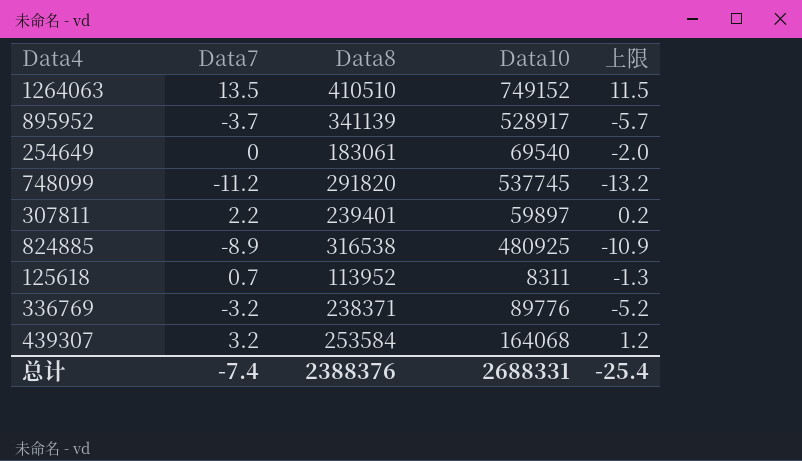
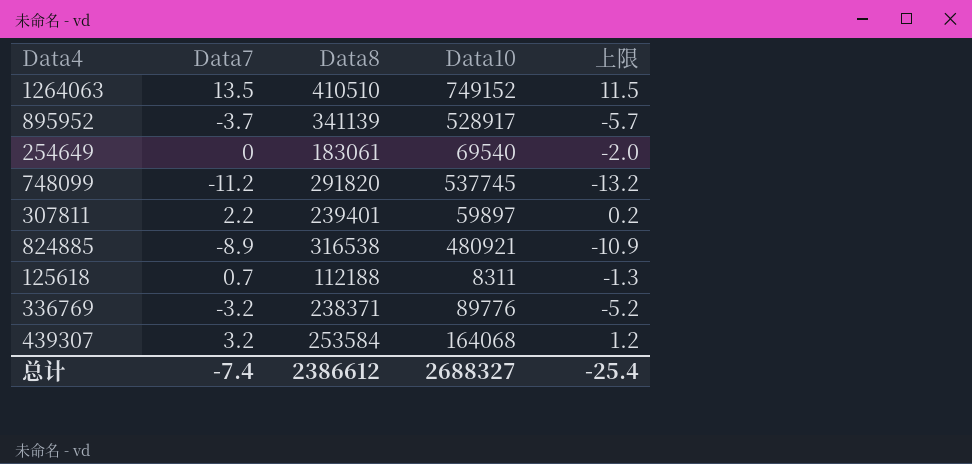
824885 | Data10: 480925 -> 480921
125618 | Data8: 113952 -> 112188
总计 | Data8: 2388376 -> 2386612
总计 | Data10: 2688331 -> 2688327

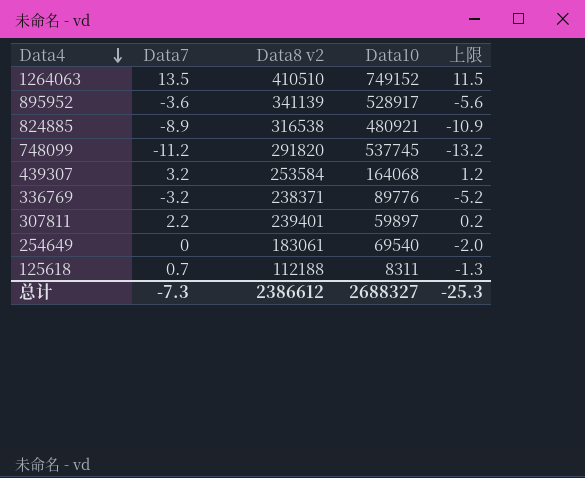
row order: none -> Data4 descending
column name: Data8 -> Data8 v2
895952 | Data7: -3.7 -> -3.6
895952 | 上限: -5.7 -> -5.6
总计 | Data7: -7.4 -> -7.3
总计 | 上限: -25.4 -> -25.3

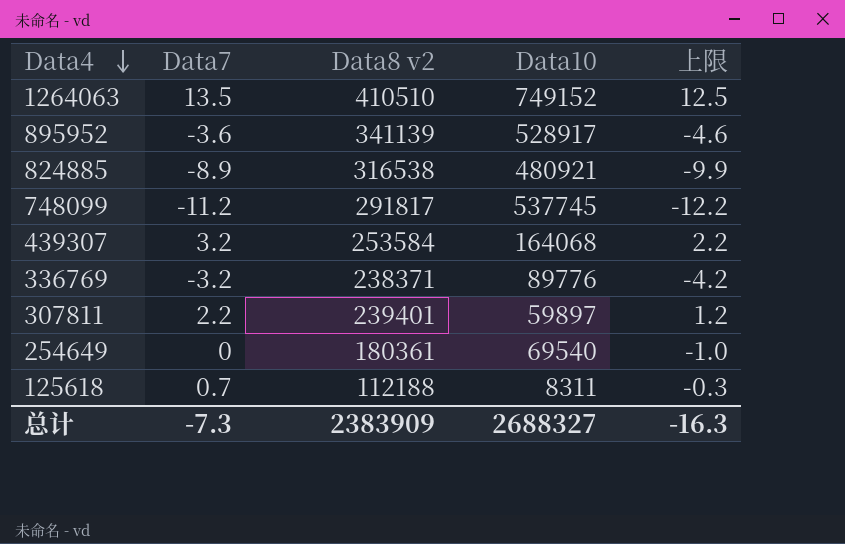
column 上限 | formula: [Data7] - 2 -> [Data7] - 1
748099 | Data8 v2: 291820 -> 291817
254649 | Data8 v2: 183061 -> 180361
总计 | Data8 v2: 2386612 -> 2383909
总计 | 上限: -25.3 -> -16.3

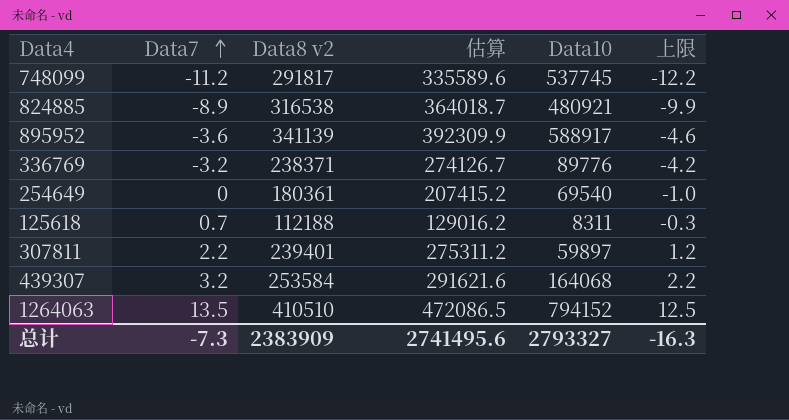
row order: Data4 descending -> Data7 ascending
column 估算 | formula: none -> [Data8 v2] * 1.15
895952 | Data10: 528917 -> 588917
1264063 | Data10: 749152 -> 794152
总计 | Data10: 2688327 -> 2793327

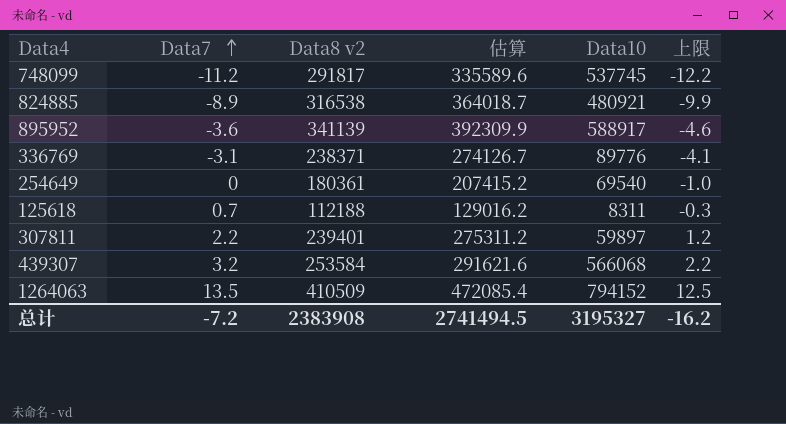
336769 | Data7: -3.2 -> -3.1
336769 | 上限: -4.2 -> -4.1
439307 | Data10: 164068 -> 566068
1264063 | Data8 v2: 410510 -> 410509
1264063 | 估算: 472086.5 -> 472085.4
总计 | Data7: -7.3 -> -7.2
总计 | Data8 v2: 2383909 -> 2383908
总计 | 估算: 2741495.6 -> 2741494.5
总计 | Data10: 2793327 -> 3195327
总计 | 上限: -16.3 -> -16.2

